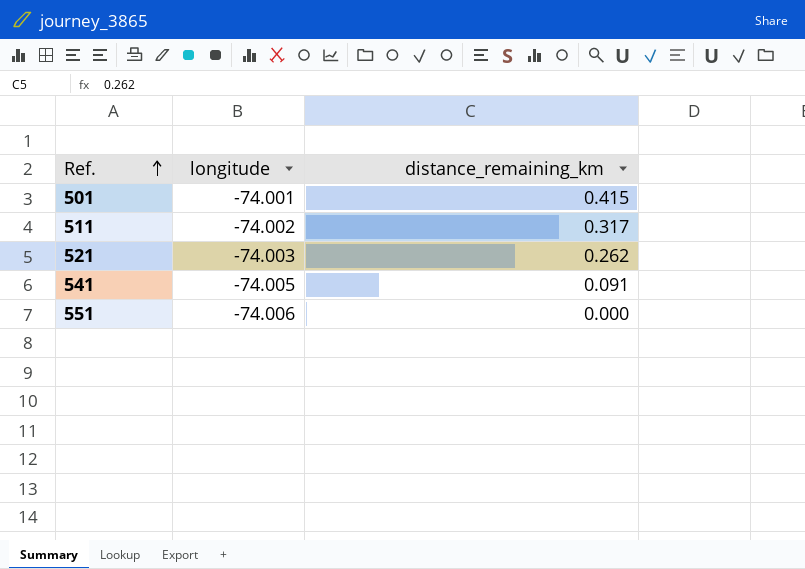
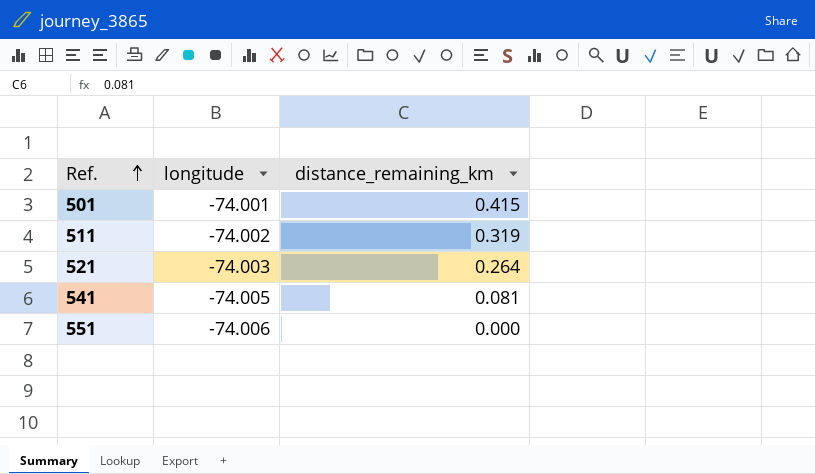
511 | distance_remaining_km: 0.317 -> 0.319
521 | distance_remaining_km: 0.262 -> 0.264
541 | distance_remaining_km: 0.091 -> 0.081

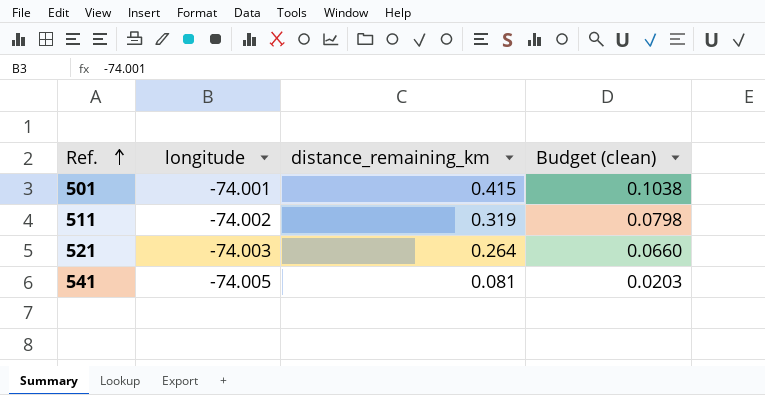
column Budget (clean) | formula: none -> [distance_remaining_km] * 0.25
row 551: -74.006 | 0.000 -> none

